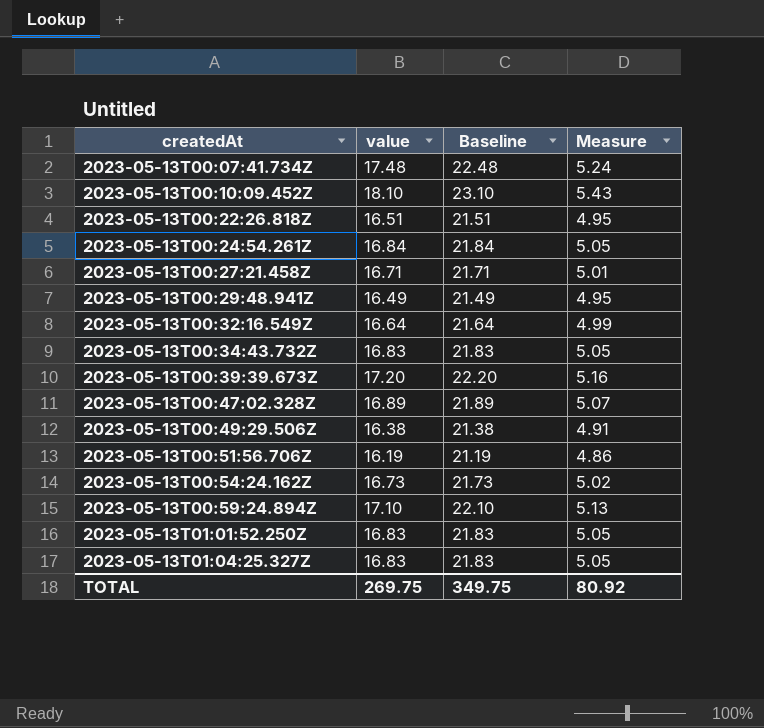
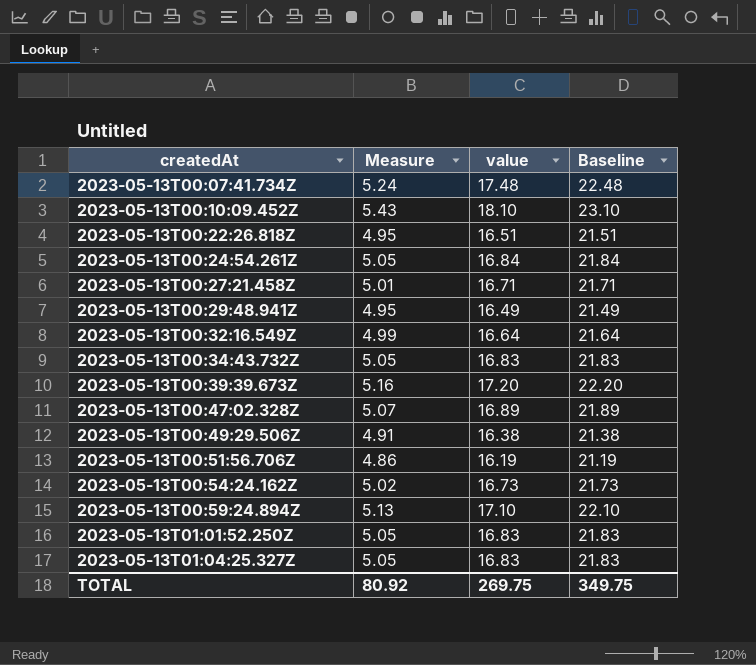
column Measure | position: 4 -> 2

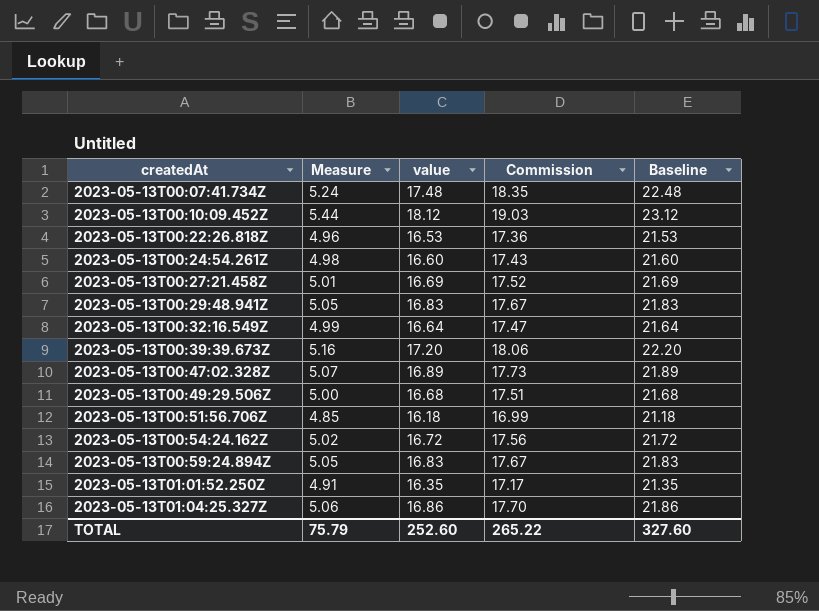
column Commission | formula: none -> [value] * 1.05
row 2023-05-13T00:34:43.732Z: 5.05 | 16.83 | 21.83 -> none
2023-05-13T00:10:09.452Z | Measure: 5.43 -> 5.44
2023-05-13T00:10:09.452Z | value: 18.10 -> 18.12
2023-05-13T00:10:09.452Z | Baseline: 23.10 -> 23.12
2023-05-13T00:22:26.818Z | Measure: 4.95 -> 4.96
2023-05-13T00:22:26.818Z | value: 16.51 -> 16.53
2023-05-13T00:22:26.818Z | Baseline: 21.51 -> 21.53
2023-05-13T00:24:54.261Z | Measure: 5.05 -> 4.98
2023-05-13T00:24:54.261Z | value: 16.84 -> 16.60
2023-05-13T00:24:54.261Z | Baseline: 21.84 -> 21.60
2023-05-13T00:27:21.458Z | value: 16.71 -> 16.69
2023-05-13T00:27:21.458Z | Baseline: 21.71 -> 21.69
2023-05-13T00:29:48.941Z | Measure: 4.95 -> 5.05
2023-05-13T00:29:48.941Z | value: 16.49 -> 16.83
2023-05-13T00:29:48.941Z | Baseline: 21.49 -> 21.83
2023-05-13T00:49:29.506Z | Measure: 4.91 -> 5.00
2023-05-13T00:49:29.506Z | value: 16.38 -> 16.68
2023-05-13T00:49:29.506Z | Baseline: 21.38 -> 21.68
2023-05-13T00:51:56.706Z | Measure: 4.86 -> 4.85
2023-05-13T00:51:56.706Z | value: 16.19 -> 16.18
2023-05-13T00:51:56.706Z | Baseline: 21.19 -> 21.18
2023-05-13T00:54:24.162Z | value: 16.73 -> 16.72
2023-05-13T00:54:24.162Z | Baseline: 21.73 -> 21.72
2023-05-13T00:59:24.894Z | Measure: 5.13 -> 5.05
2023-05-13T00:59:24.894Z | value: 17.10 -> 16.83
2023-05-13T00:59:24.894Z | Baseline: 22.10 -> 21.83
2023-05-13T01:01:52.250Z | Measure: 5.05 -> 4.91
2023-05-13T01:01:52.250Z | value: 16.83 -> 16.35
2023-05-13T01:01:52.250Z | Baseline: 21.83 -> 21.35
2023-05-13T01:04:25.327Z | Measure: 5.05 -> 5.06
2023-05-13T01:04:25.327Z | value: 16.83 -> 16.86
2023-05-13T01:04:25.327Z | Baseline: 21.83 -> 21.86
TOTAL | Measure: 80.92 -> 75.79
TOTAL | value: 269.75 -> 252.60
TOTAL | Baseline: 349.75 -> 327.60

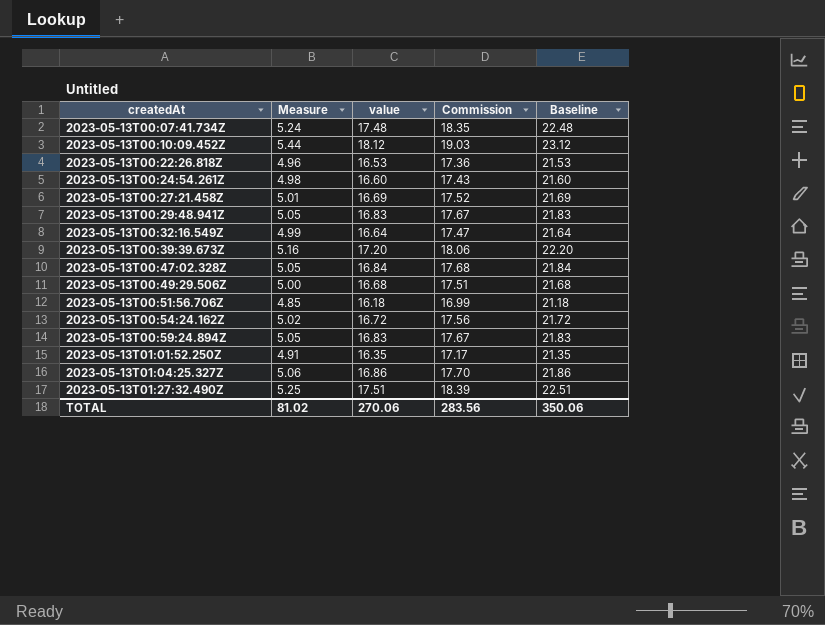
2023-05-13T00:47:02.328Z | Measure: 5.07 -> 5.05
2023-05-13T00:47:02.328Z | value: 16.89 -> 16.84
2023-05-13T00:47:02.328Z | Commission: 17.73 -> 17.68
2023-05-13T00:47:02.328Z | Baseline: 21.89 -> 21.84
row 2023-05-13T01:27:32.490Z: none -> 5.25 | 17.51 | 18.39 | 22.51
TOTAL | Measure: 75.79 -> 81.02
TOTAL | value: 252.60 -> 270.06
TOTAL | Commission: 265.22 -> 283.56
TOTAL | Baseline: 327.60 -> 350.06

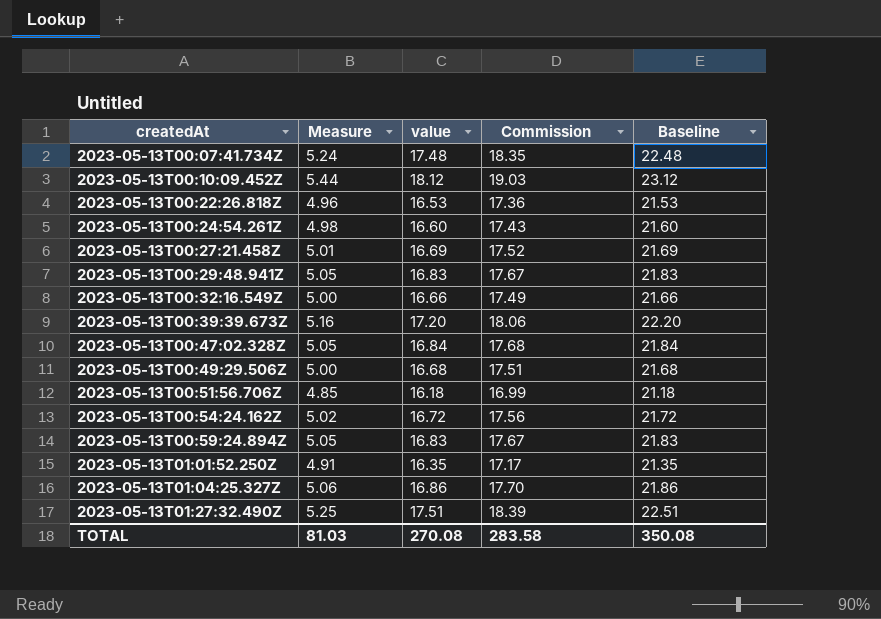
2023-05-13T00:32:16.549Z | Measure: 4.99 -> 5.00
2023-05-13T00:32:16.549Z | value: 16.64 -> 16.66
2023-05-13T00:32:16.549Z | Commission: 17.47 -> 17.49
2023-05-13T00:32:16.549Z | Baseline: 21.64 -> 21.66
TOTAL | Measure: 81.02 -> 81.03
TOTAL | value: 270.06 -> 270.08
TOTAL | Commission: 283.56 -> 283.58
TOTAL | Baseline: 350.06 -> 350.08

